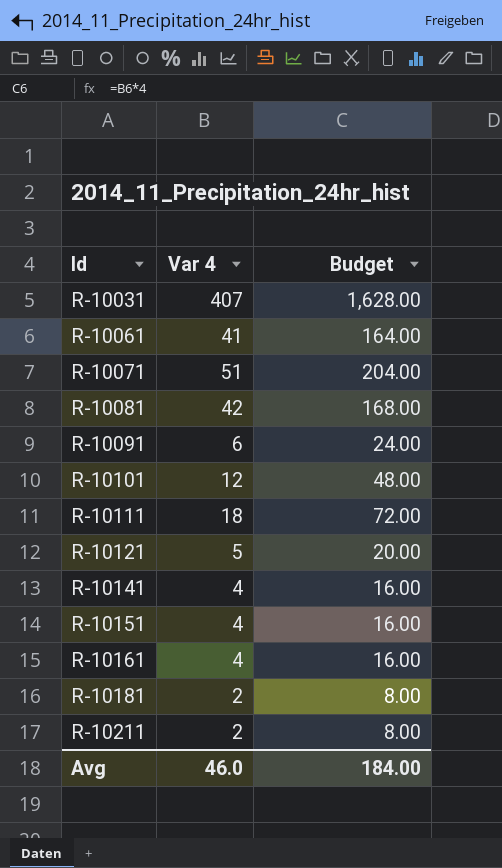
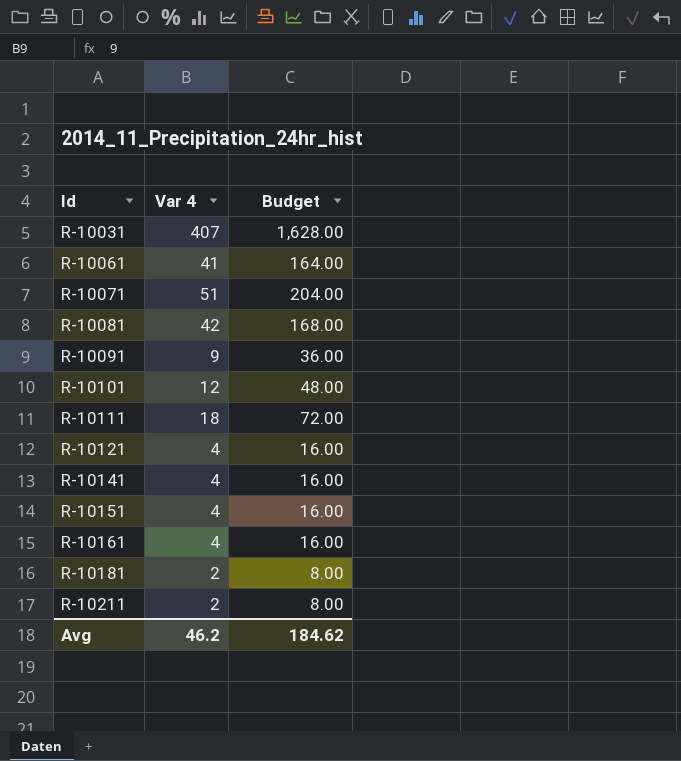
R-10091 | Var 4: 6 -> 9
R-10091 | Budget: 24.00 -> 36.00
R-10121 | Var 4: 5 -> 4
R-10121 | Budget: 20.00 -> 16.00
Avg | Var 4: 46.0 -> 46.2
Avg | Budget: 184.00 -> 184.62

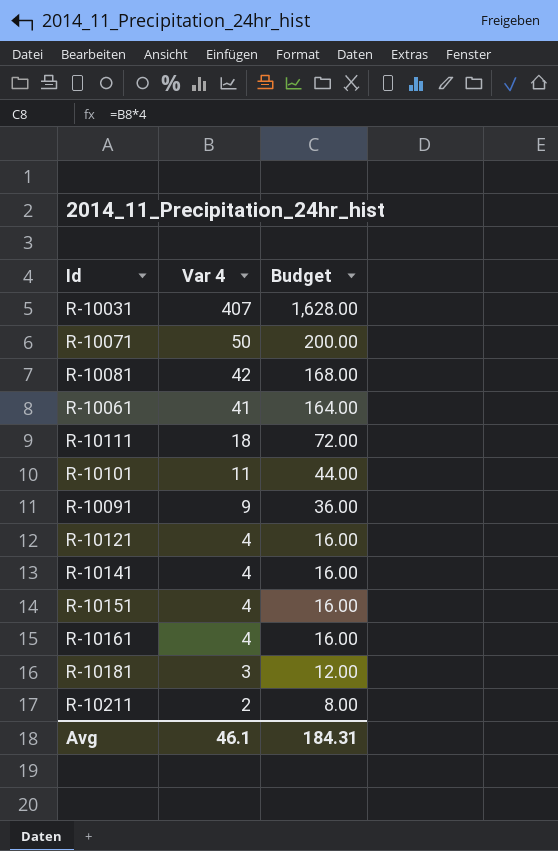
row order: Id ascending -> Var 4 descending
R-10071 | Var 4: 51 -> 50
R-10071 | Budget: 204.00 -> 200.00
R-10101 | Var 4: 12 -> 11
R-10101 | Budget: 48.00 -> 44.00
R-10181 | Var 4: 2 -> 3
R-10181 | Budget: 8.00 -> 12.00
Avg | Var 4: 46.2 -> 46.1
Avg | Budget: 184.62 -> 184.31

